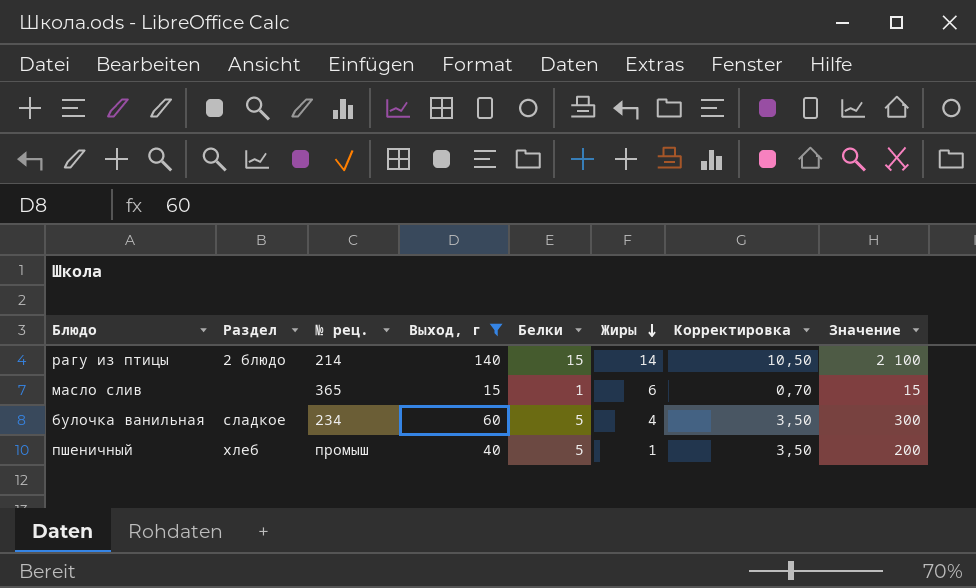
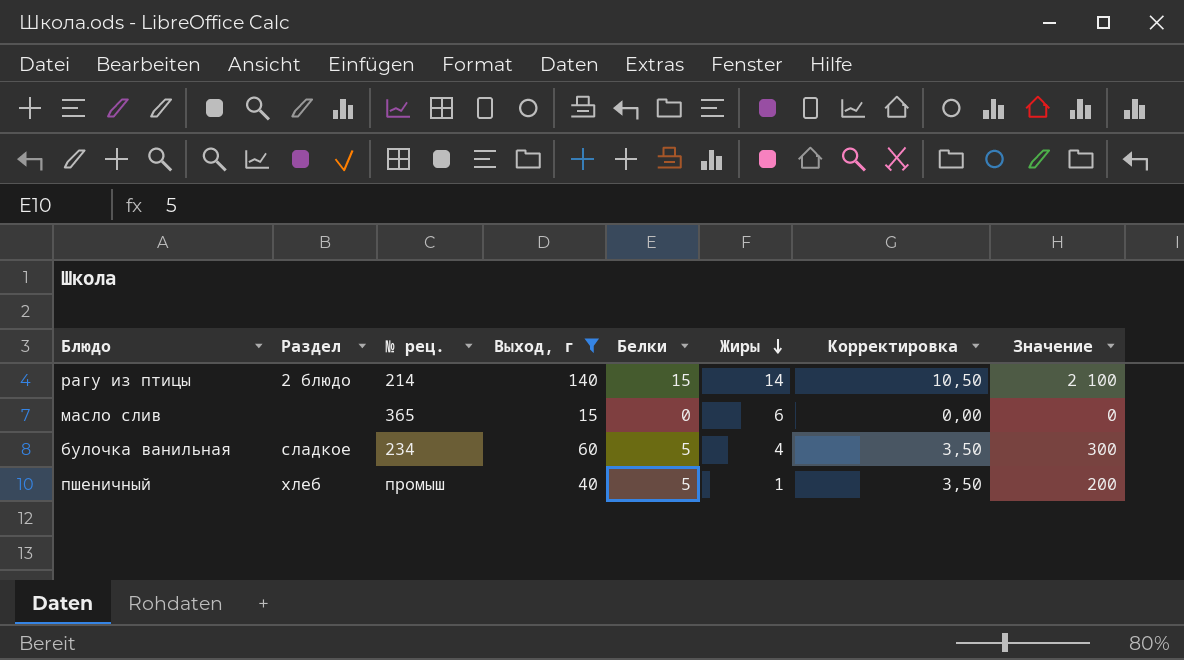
масло слив | Белки: 1 -> 0
масло слив | Корректировка: 0,70 -> 0,00
масло слив | Значение: 15 -> 0

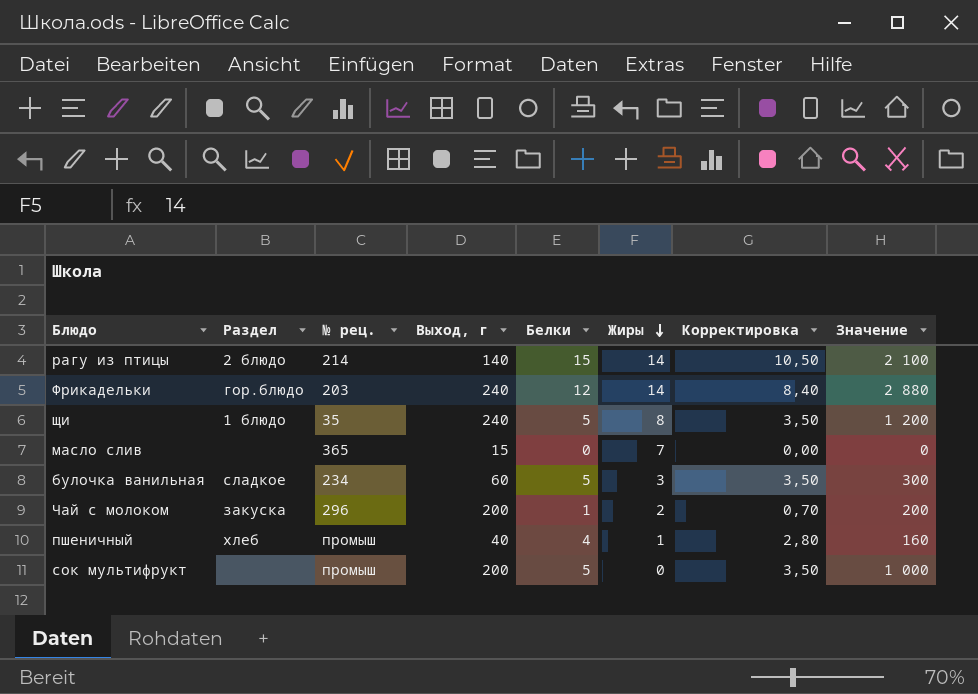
filter: Выход, г <= 140 -> none
масло слив | Жиры: 6 -> 7
булочка ванильная | Жиры: 4 -> 3
пшеничный | Белки: 5 -> 4
пшеничный | Корректировка: 3,50 -> 2,80
пшеничный | Значение: 200 -> 160

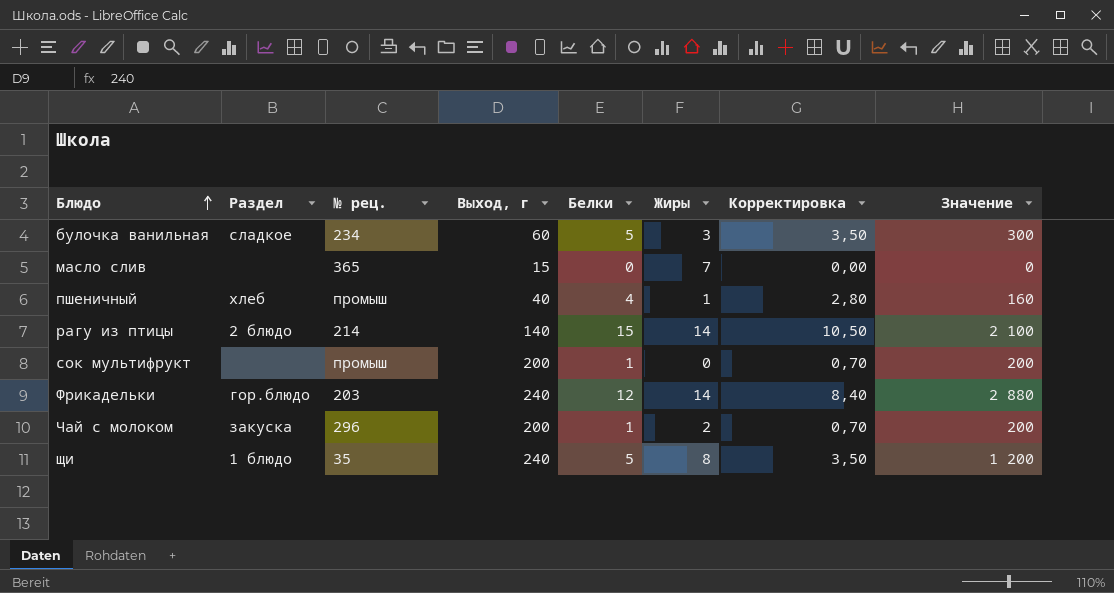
row order: Жиры descending -> Блюдо ascending
сок мультифрукт | Белки: 5 -> 1
сок мультифрукт | Корректировка: 3,50 -> 0,70
сок мультифрукт | Значение: 1 000 -> 200

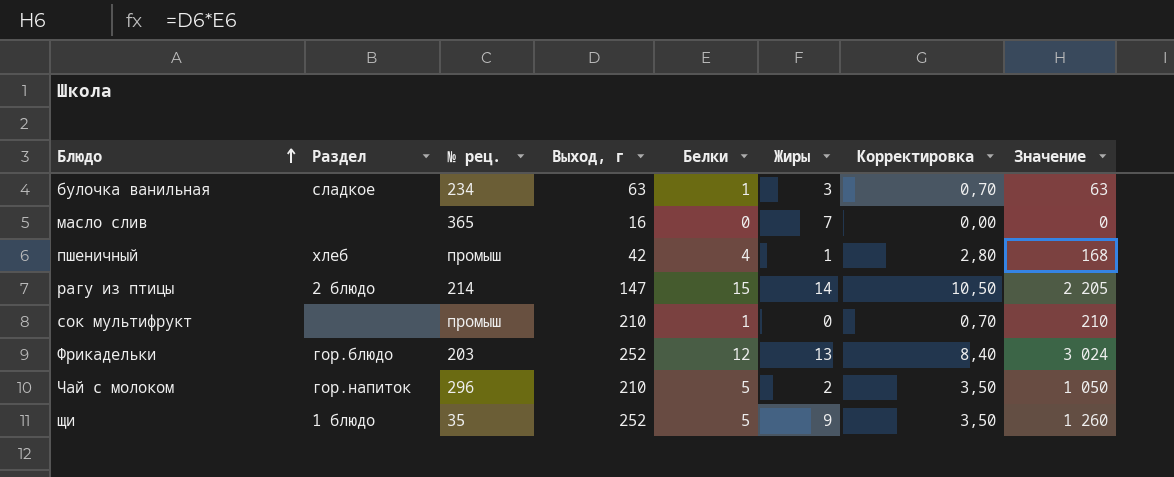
булочка ванильная | Выход, г: 60 -> 63
булочка ванильная | Белки: 5 -> 1
булочка ванильная | Корректировка: 3,50 -> 0,70
булочка ванильная | Значение: 300 -> 63
масло слив | Выход, г: 15 -> 16
пшеничный | Выход, г: 40 -> 42
пшеничный | Значение: 160 -> 168
рагу из птицы | Выход, г: 140 -> 147
рагу из птицы | Значение: 2 100 -> 2 205
сок мультифрукт | Выход, г: 200 -> 210
сок мультифрукт | Значение: 200 -> 210
Фрикадельки | Выход, г: 240 -> 252
Фрикадельки | Жиры: 14 -> 13
Фрикадельки | Значение: 2 880 -> 3 024
Чай с молоком | Раздел: закуска -> гор.напиток
Чай с молоком | Выход, г: 200 -> 210
Чай с молоком | Белки: 1 -> 5
Чай с молоком | Корректировка: 0,70 -> 3,50
Чай с молоком | Значение: 200 -> 1 050
щи | Выход, г: 240 -> 252
щи | Жиры: 8 -> 9
щи | Значение: 1 200 -> 1 260

